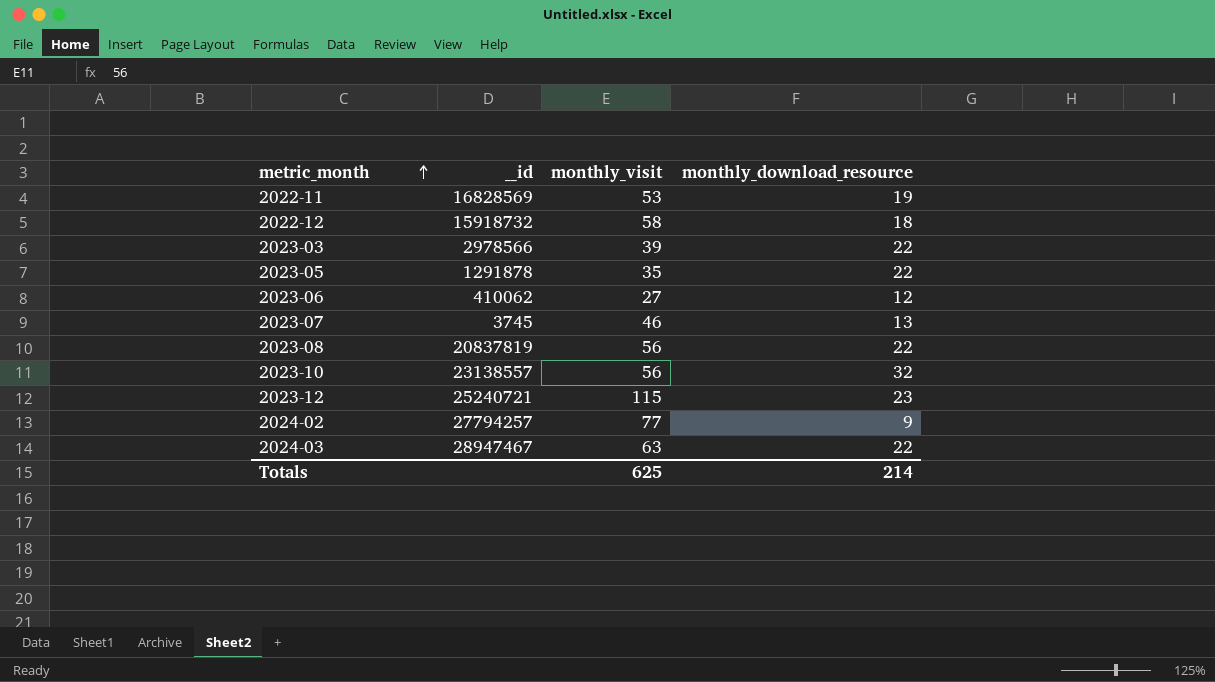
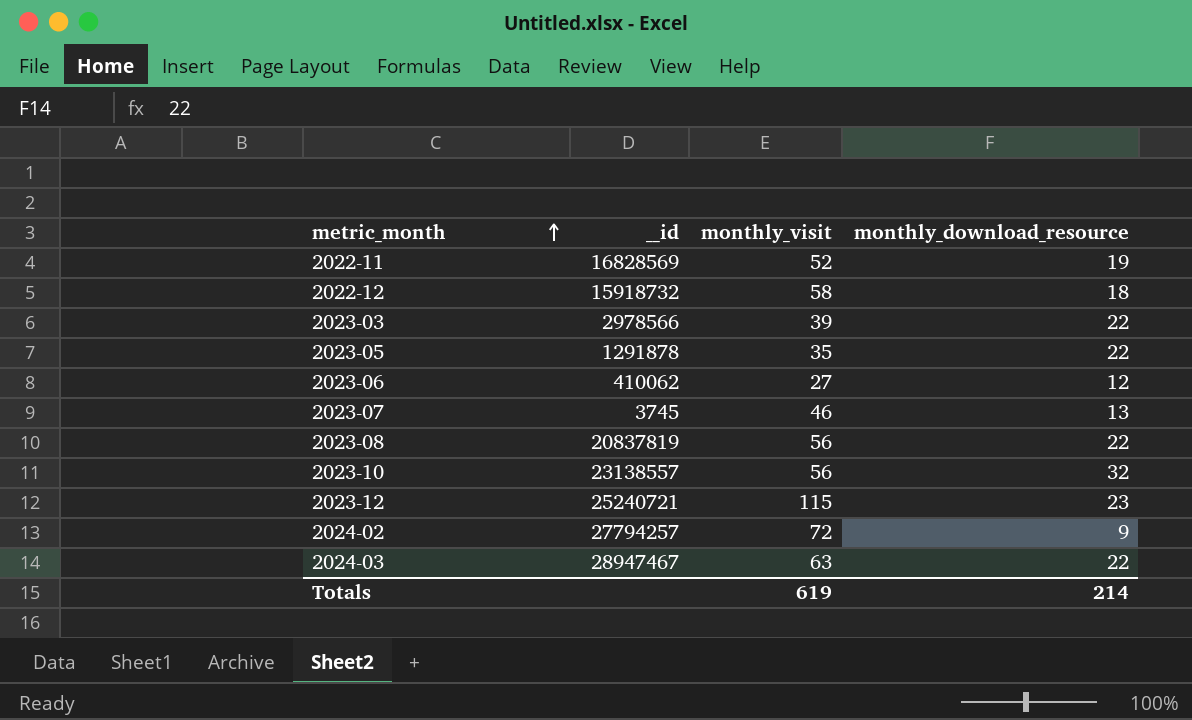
2022-11 | monthly_visit: 53 -> 52
2024-02 | monthly_visit: 77 -> 72
Totals | monthly_visit: 625 -> 619

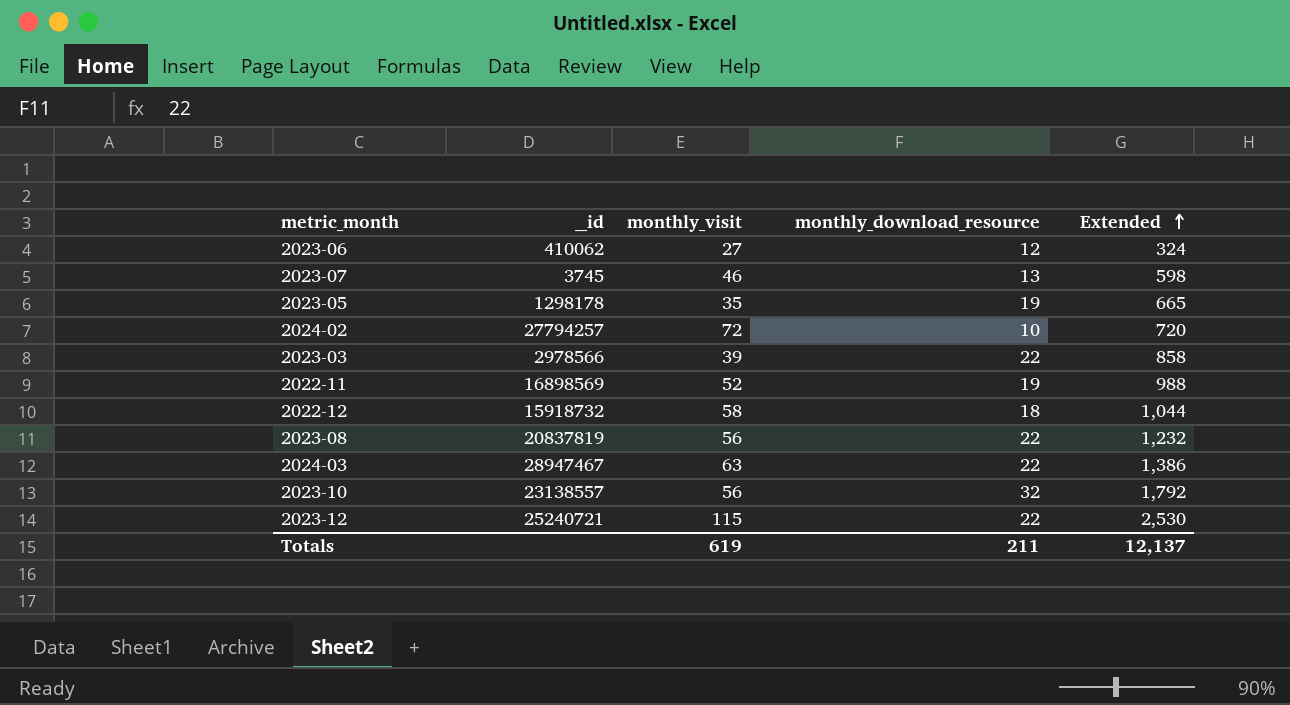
row order: metric_month ascending -> Extended ascending
column Extended | formula: none -> [monthly_visit] * [monthly_download_resource]
2023-05 | __id: 1291878 -> 1298178
2023-05 | monthly_download_resource: 22 -> 19
2024-02 | monthly_download_resource: 9 -> 10
2022-11 | __id: 16828569 -> 16898569
2023-12 | monthly_download_resource: 23 -> 22
Totals | monthly_download_resource: 214 -> 211

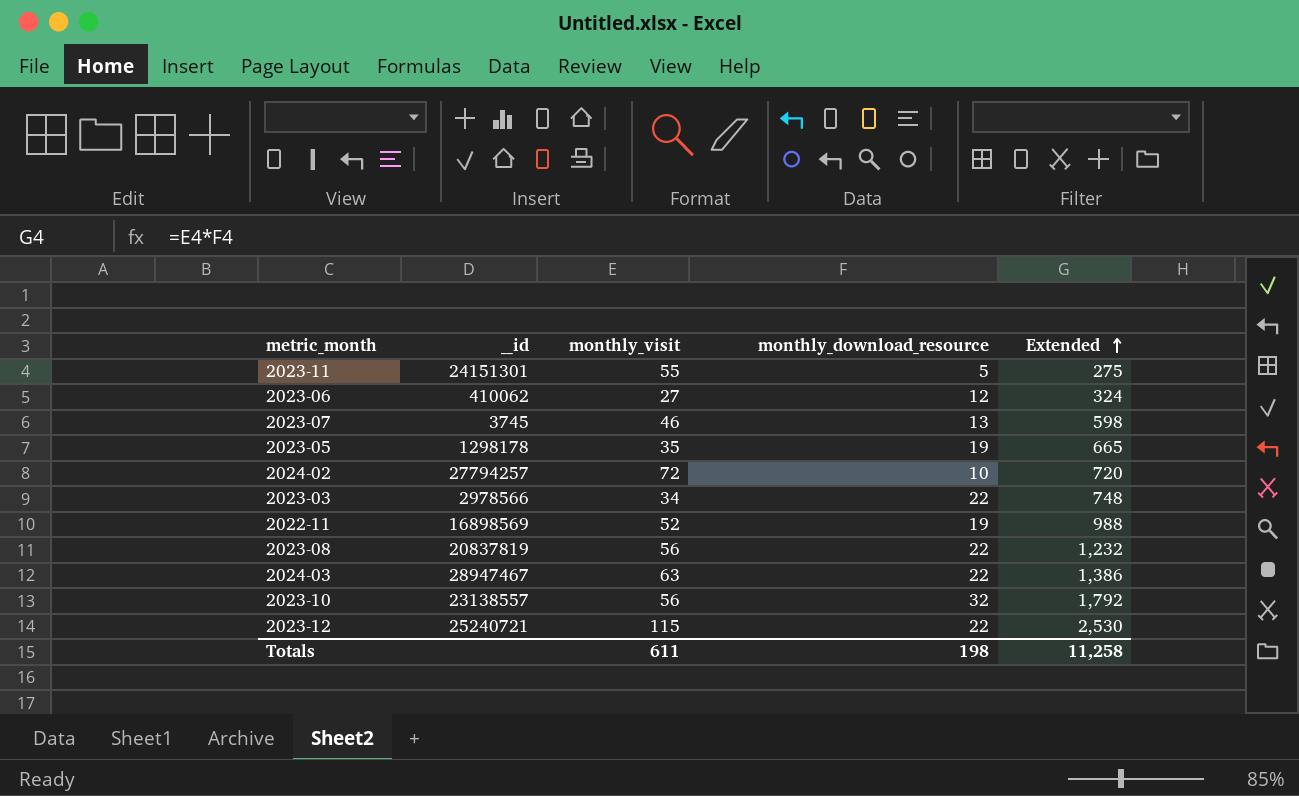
row 2022-12: 15918732 | 58 | 18 | 1,044 -> none
row 2023-11: none -> 24151301 | 55 | 5 | 275
2023-03 | monthly_visit: 39 -> 34
2023-03 | Extended: 858 -> 748
Totals | monthly_visit: 619 -> 611
Totals | monthly_download_resource: 211 -> 198
Totals | Extended: 12,137 -> 11,258

